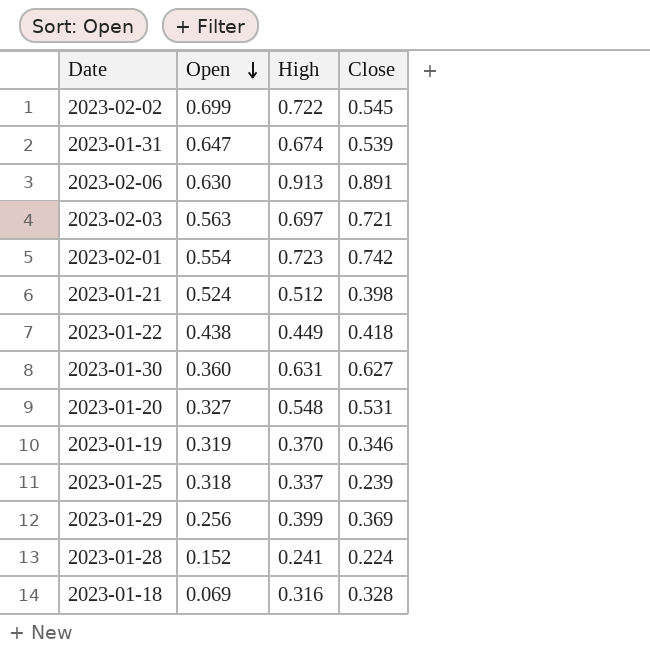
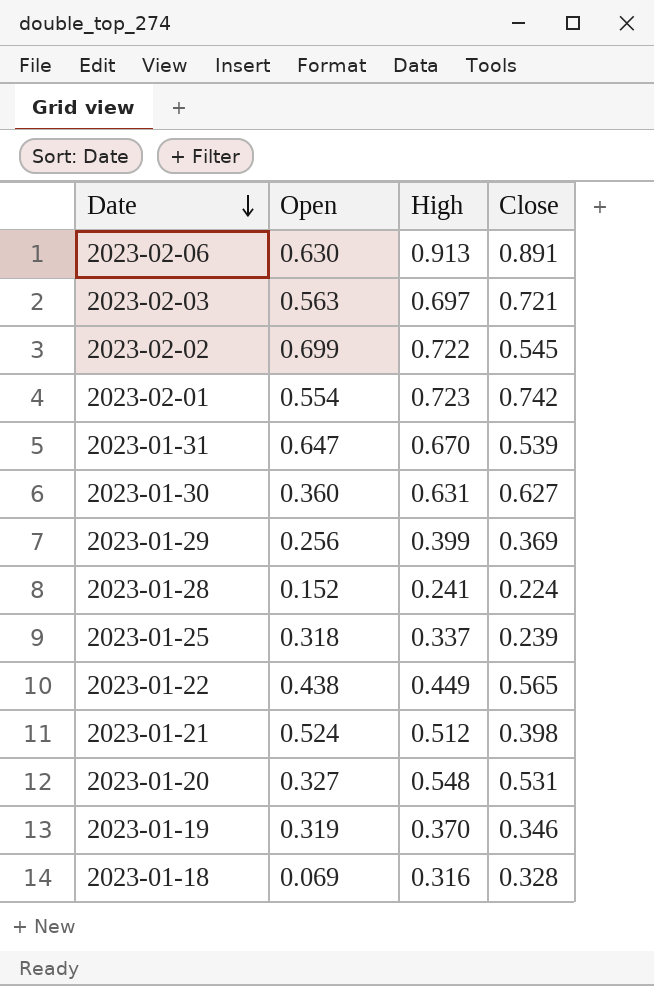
row order: Open descending -> Date descending
2023-01-31 | High: 0.674 -> 0.670
2023-01-22 | Close: 0.418 -> 0.565

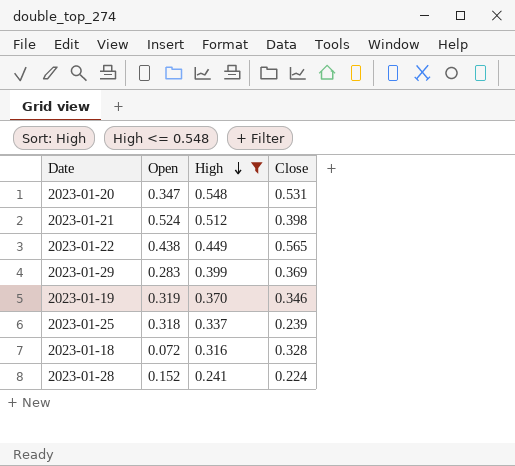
filter: none -> High <= 0.548
row order: Date descending -> High descending
2023-01-20 | Open: 0.327 -> 0.347
2023-01-29 | Open: 0.256 -> 0.283
2023-01-18 | Open: 0.069 -> 0.072

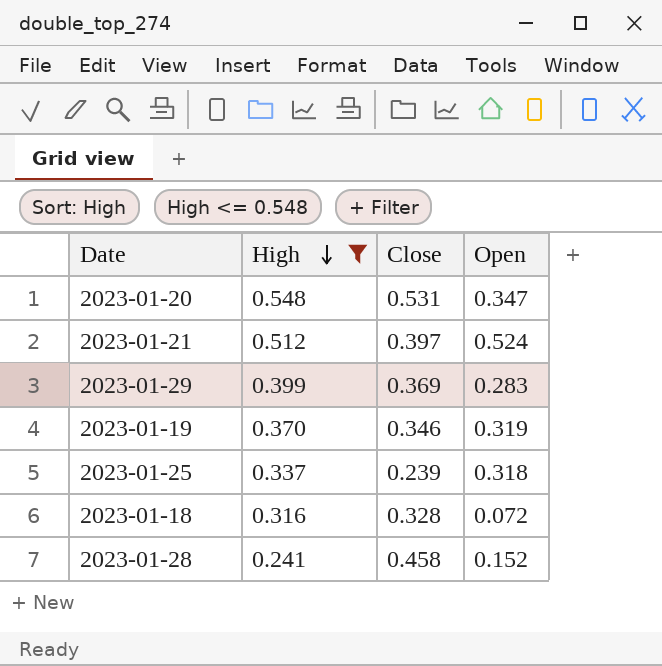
column Open | position: 2 -> 4
row 2023-01-22: 0.438 | 0.449 | 0.565 -> none
2023-01-21 | Close: 0.398 -> 0.397
2023-01-28 | Close: 0.224 -> 0.458

